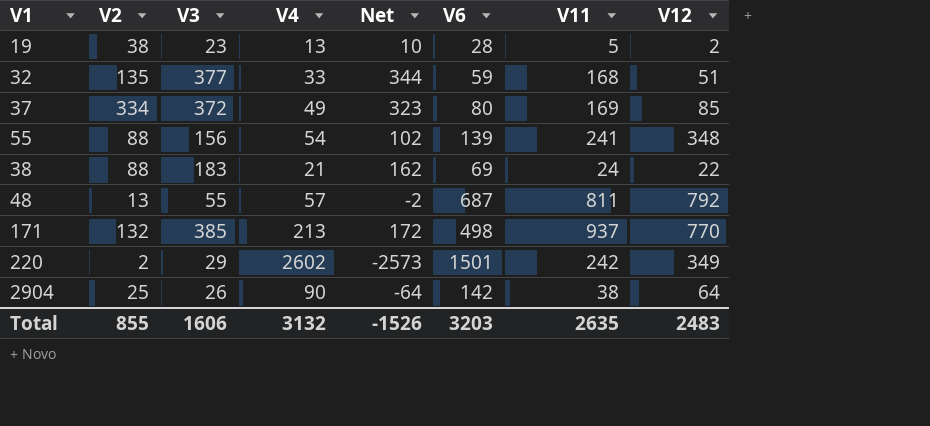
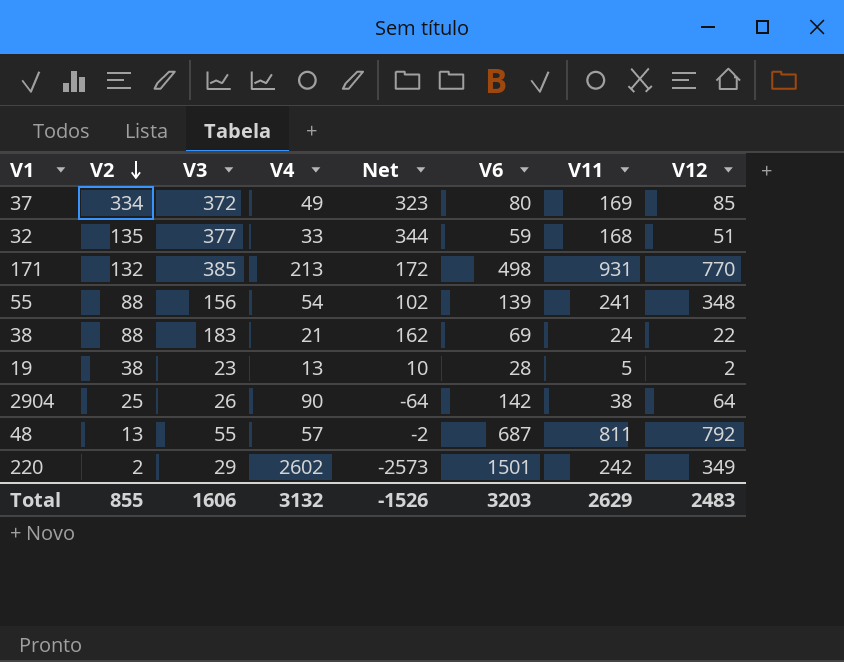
row order: none -> V2 descending
171 | V11: 937 -> 931
Total | V11: 2635 -> 2629

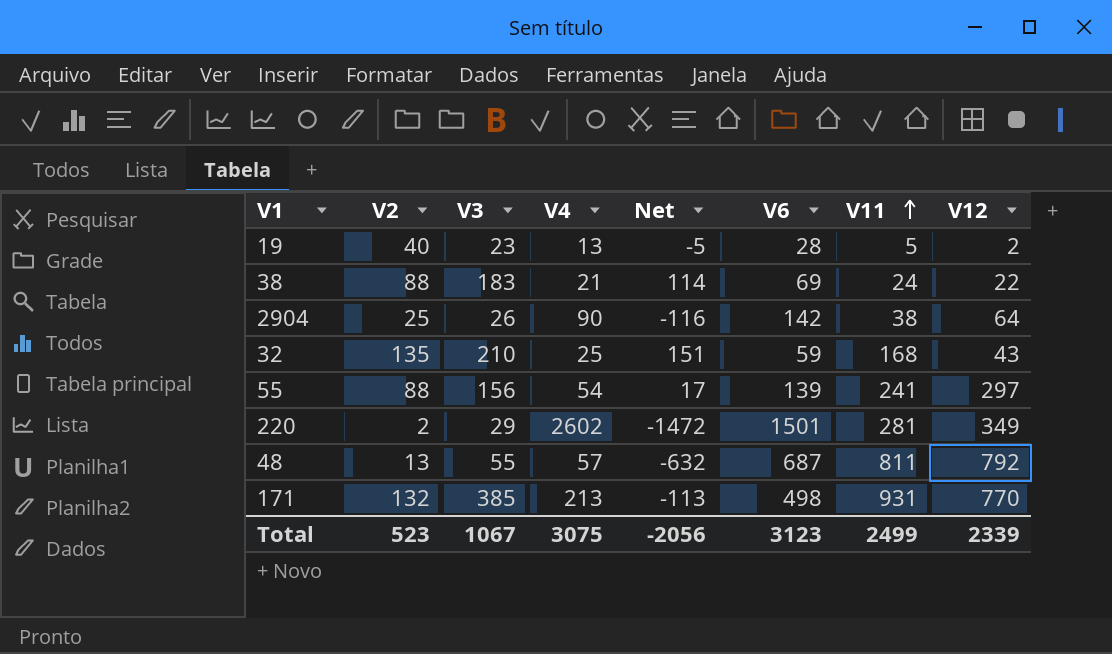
row order: V2 descending -> V11 ascending
column Net | formula: [V3] - [V4] -> [V3] - [V6]
row 37: 334 | 372 | 49 | 323 | 80 | 169 | 85 -> none
19 | V2: 38 -> 40
32 | V3: 377 -> 210
32 | V4: 33 -> 25
32 | V12: 51 -> 43
55 | V12: 348 -> 297
220 | V11: 242 -> 281
Total | V2: 855 -> 523
Total | V3: 1606 -> 1067
Total | V4: 3132 -> 3075
Total | Net: -1526 -> -2056
Total | V6: 3203 -> 3123
Total | V11: 2629 -> 2499
Total | V12: 2483 -> 2339

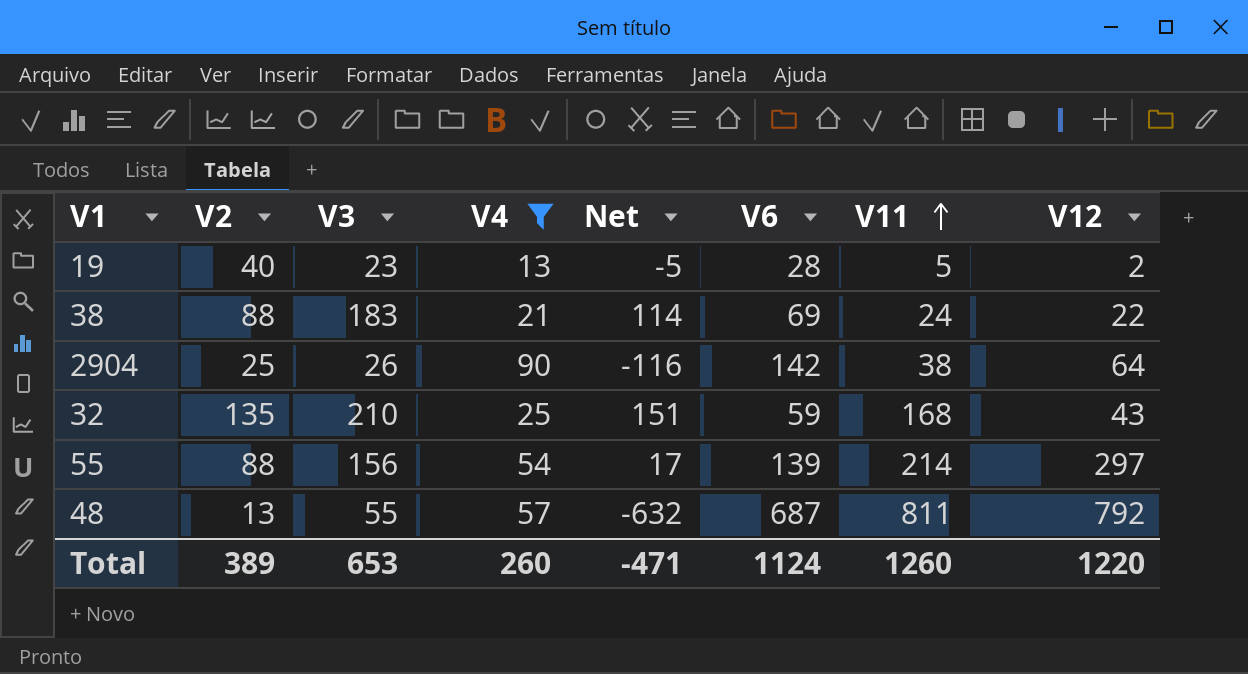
filter: none -> V4 <= 90
55 | V11: 241 -> 214
Total | V2: 523 -> 389
Total | V3: 1067 -> 653
Total | V4: 3075 -> 260
Total | Net: -2056 -> -471
Total | V6: 3123 -> 1124
Total | V11: 2499 -> 1260
Total | V12: 2339 -> 1220

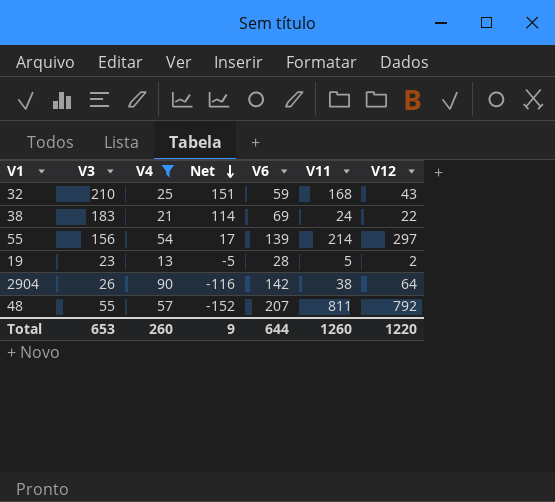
row order: V11 ascending -> Net descending
column V2 | position: 2 -> none
48 | Net: -632 -> -152
48 | V6: 687 -> 207
Total | Net: -471 -> 9
Total | V6: 1124 -> 644

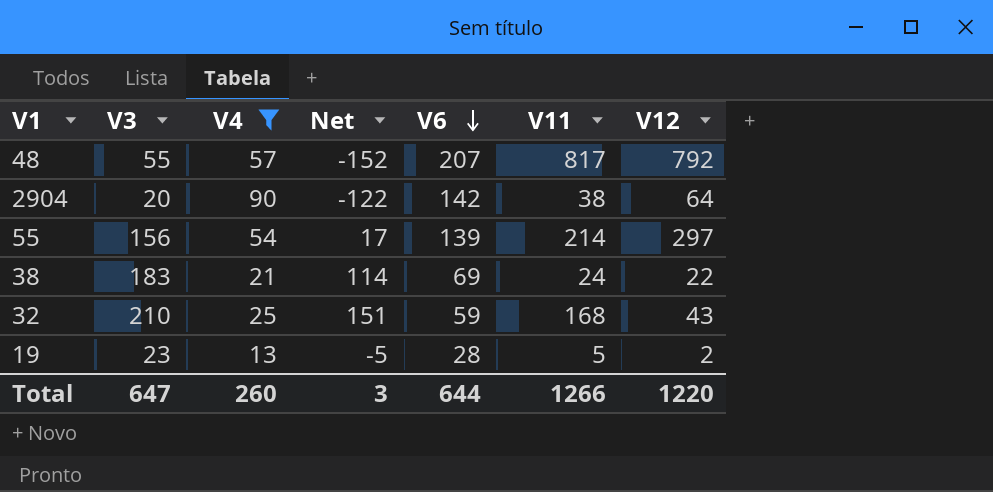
row order: Net descending -> V6 descending
48 | V11: 811 -> 817
2904 | V3: 26 -> 20
2904 | Net: -116 -> -122
Total | V3: 653 -> 647
Total | Net: 9 -> 3
Total | V11: 1260 -> 1266

